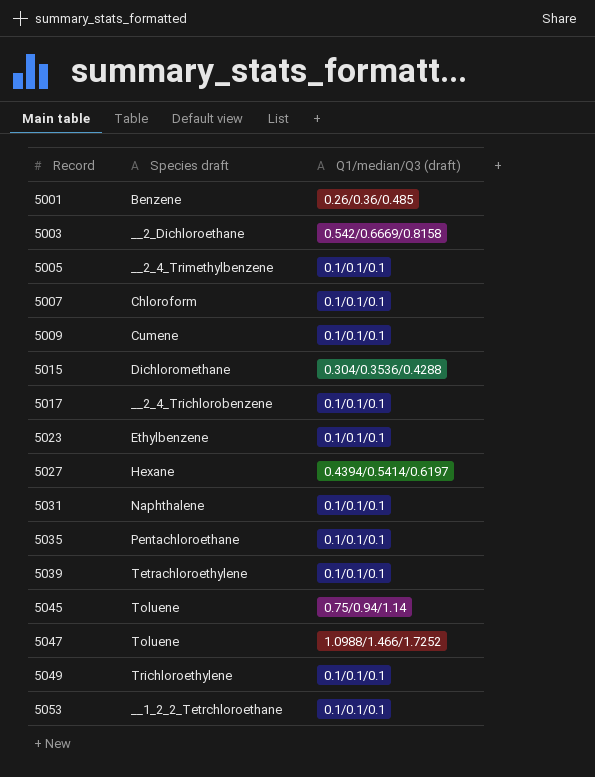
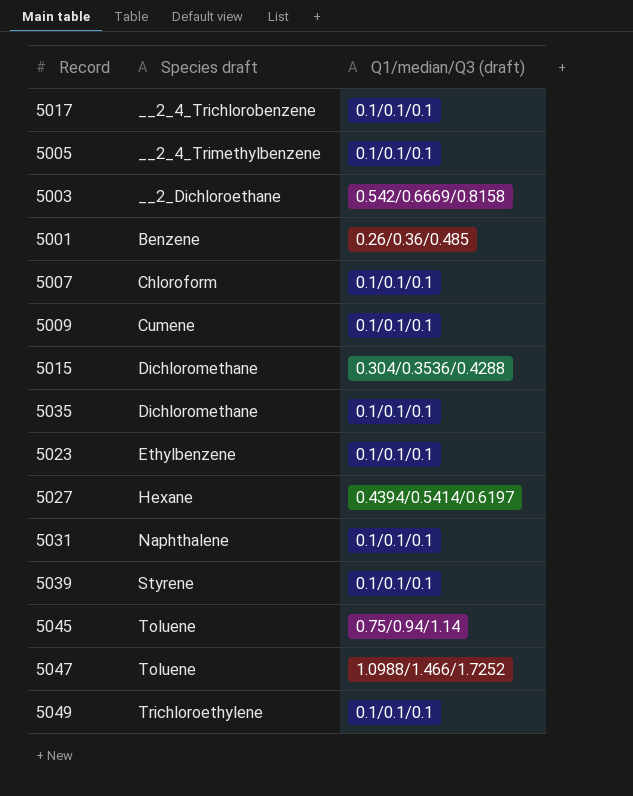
row order: Record ascending -> Species draft ascending
row 5053: __1_2_2_Tetrchloroethane | 0.1/0.1/0.1 -> none
5035 | Species draft: Pentachloroethane -> Dichloromethane
5039 | Species draft: Tetrachloroethylene -> Styrene

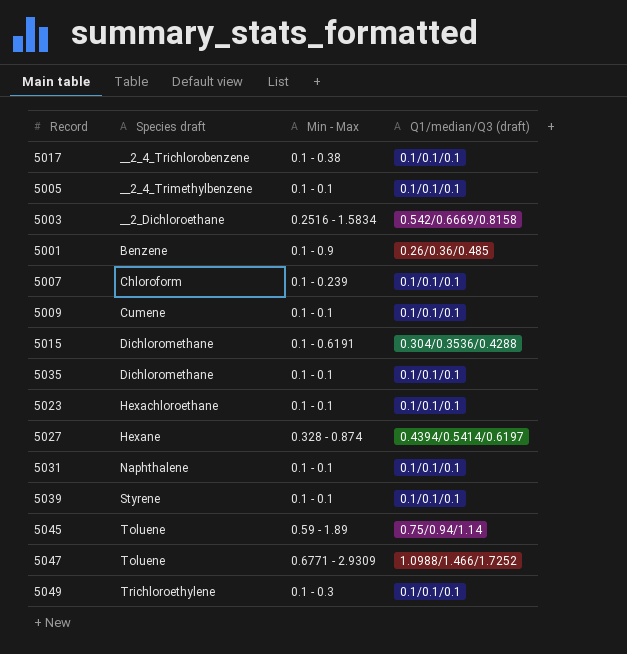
column Min - Max | position: none -> 3
5023 | Species draft: Ethylbenzene -> Hexachloroethane

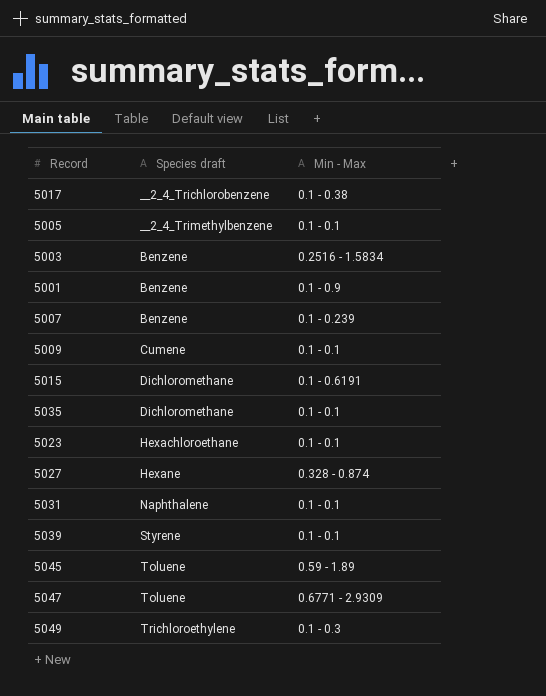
column Q1/median/Q3 (draft) | position: 4 -> none
5003 | Species draft: __2_Dichloroethane -> Benzene
5007 | Species draft: Chloroform -> Benzene

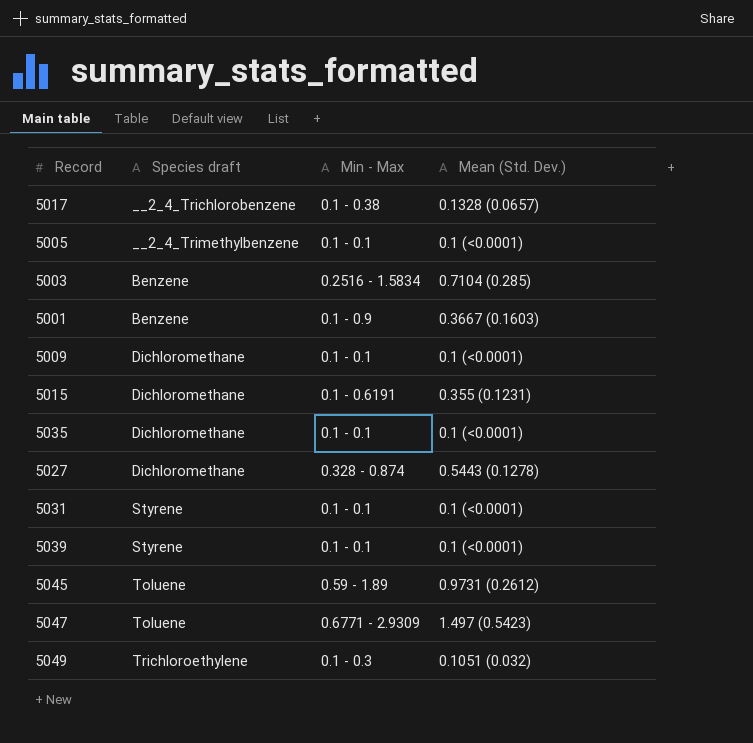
column Mean (Std. Dev.) | position: none -> 4
row 5007: Benzene | 0.1 - 0.239 -> none
row 5023: Hexachloroethane | 0.1 - 0.1 -> none
5009 | Species draft: Cumene -> Dichloromethane
5027 | Species draft: Hexane -> Dichloromethane
5031 | Species draft: Naphthalene -> Styrene

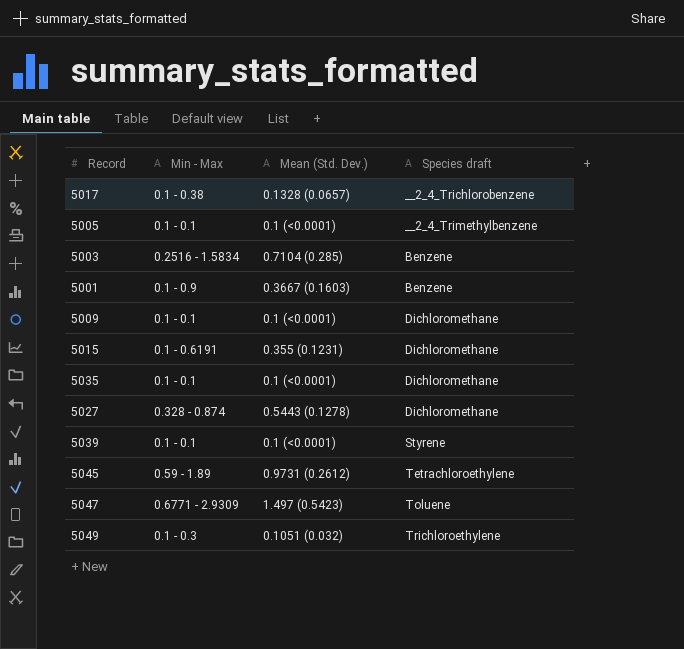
column Species draft | position: 2 -> 4
row 5031: Styrene | 0.1 - 0.1 | 0.1 (<0.0001) -> none
5045 | Species draft: Toluene -> Tetrachloroethylene

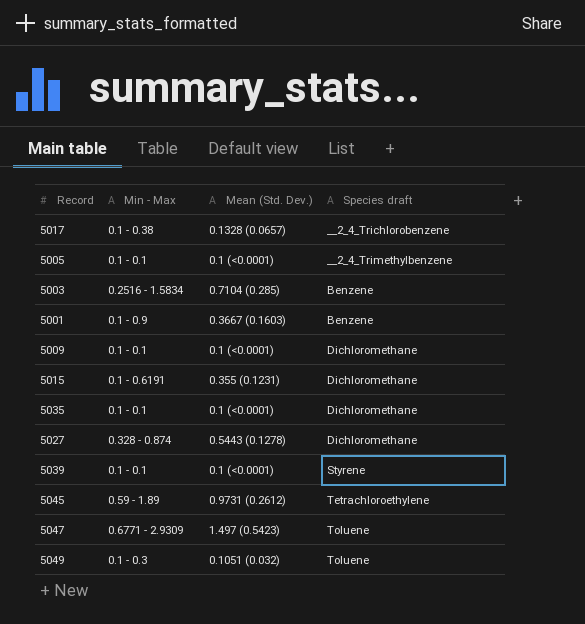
5049 | Species draft: Trichloroethylene -> Toluene

